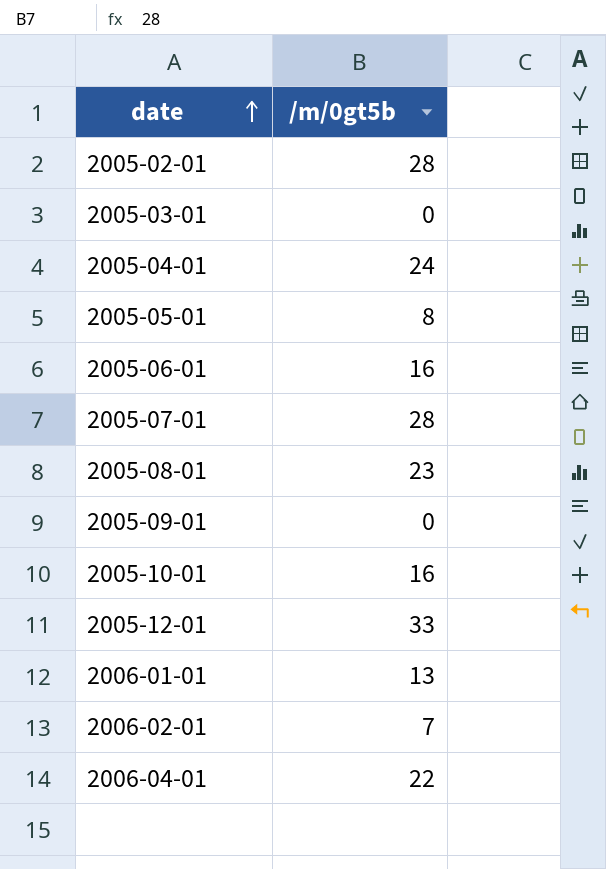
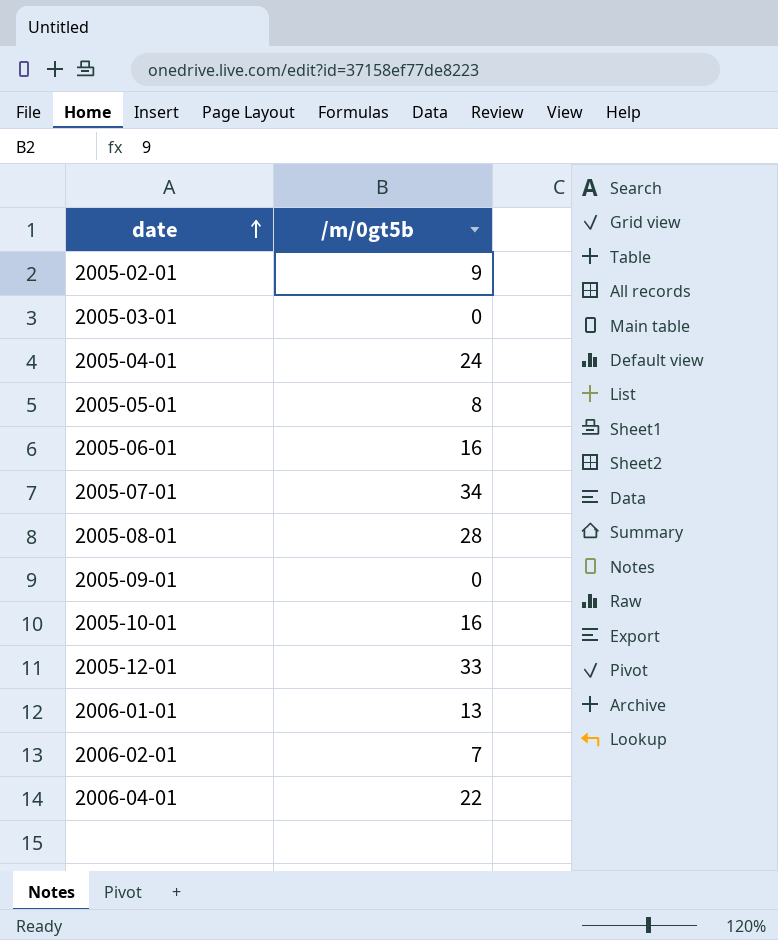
2005-02-01 | /m/0gt5b: 28 -> 9
2005-07-01 | /m/0gt5b: 28 -> 34
2005-08-01 | /m/0gt5b: 23 -> 28

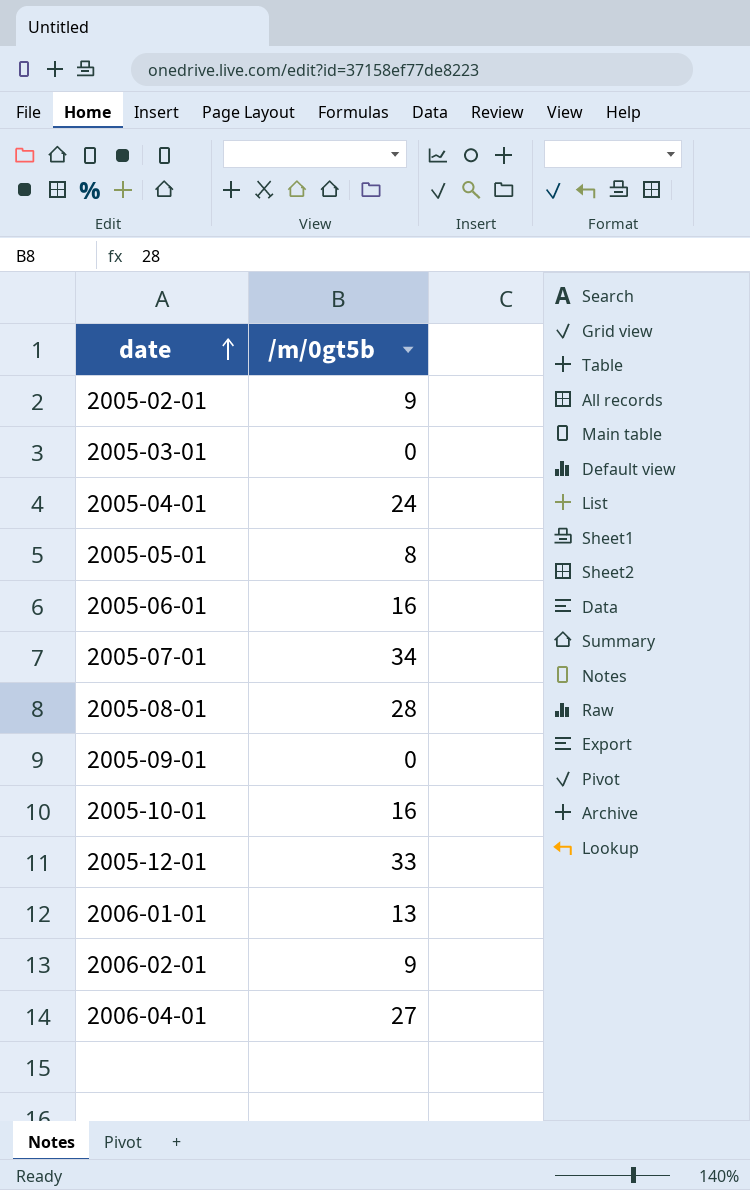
2006-02-01 | /m/0gt5b: 7 -> 9
2006-04-01 | /m/0gt5b: 22 -> 27

